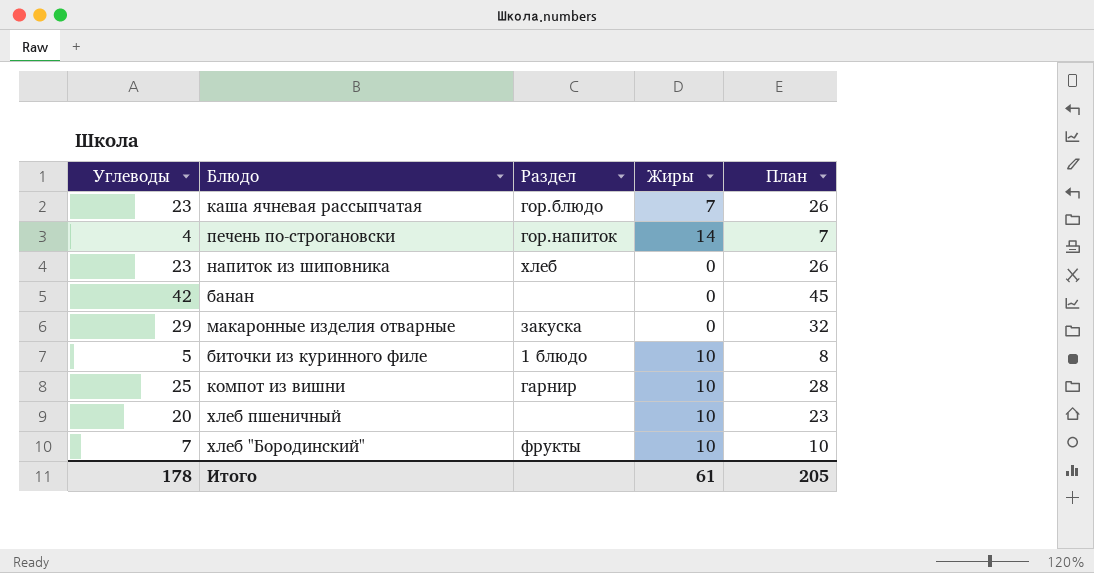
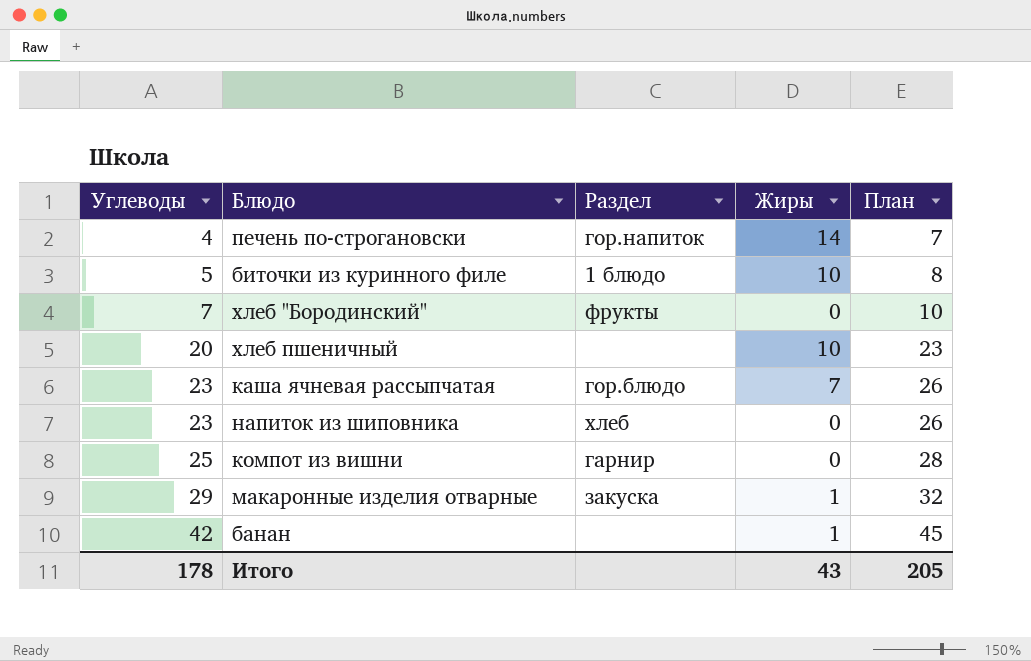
row order: none -> Углеводы ascending
хлеб "Бородинский" | Жиры: 10 -> 0
компот из вишни | Жиры: 10 -> 0
макаронные изделия отварные | Жиры: 0 -> 1
банан | Жиры: 0 -> 1
Итого | Жиры: 61 -> 43

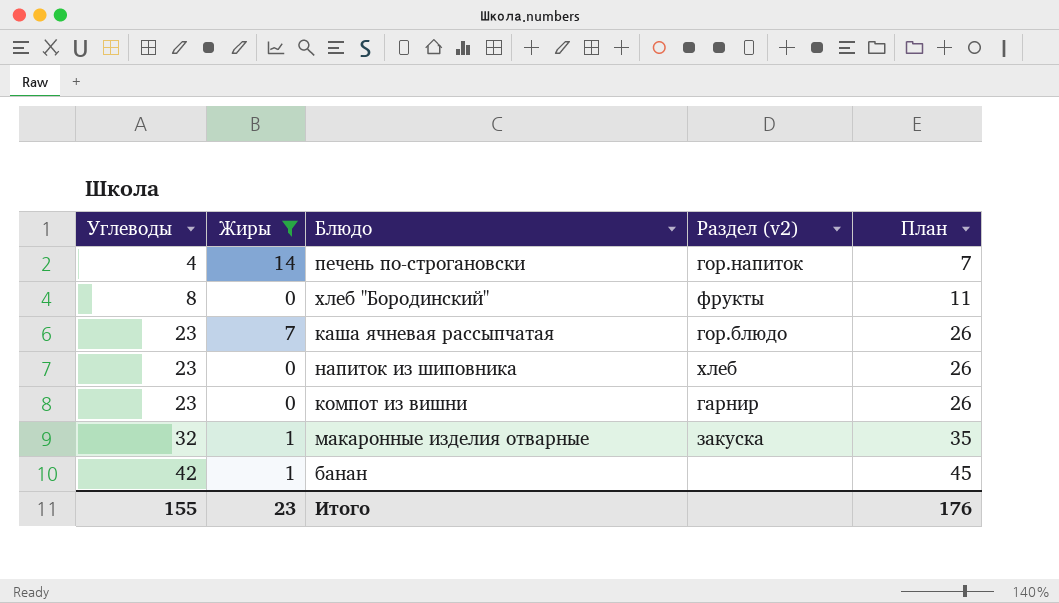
filter: none -> Жиры != 10
column Жиры | position: 4 -> 2
column name: Раздел -> Раздел (v2)
хлеб "Бородинский" | Углеводы: 7 -> 8
хлеб "Бородинский" | План: 10 -> 11
компот из вишни | Углеводы: 25 -> 23
компот из вишни | План: 28 -> 26
макаронные изделия отварные | Углеводы: 29 -> 32
макаронные изделия отварные | План: 32 -> 35
Итого | Углеводы: 178 -> 155
Итого | Жиры: 43 -> 23
Итого | План: 205 -> 176

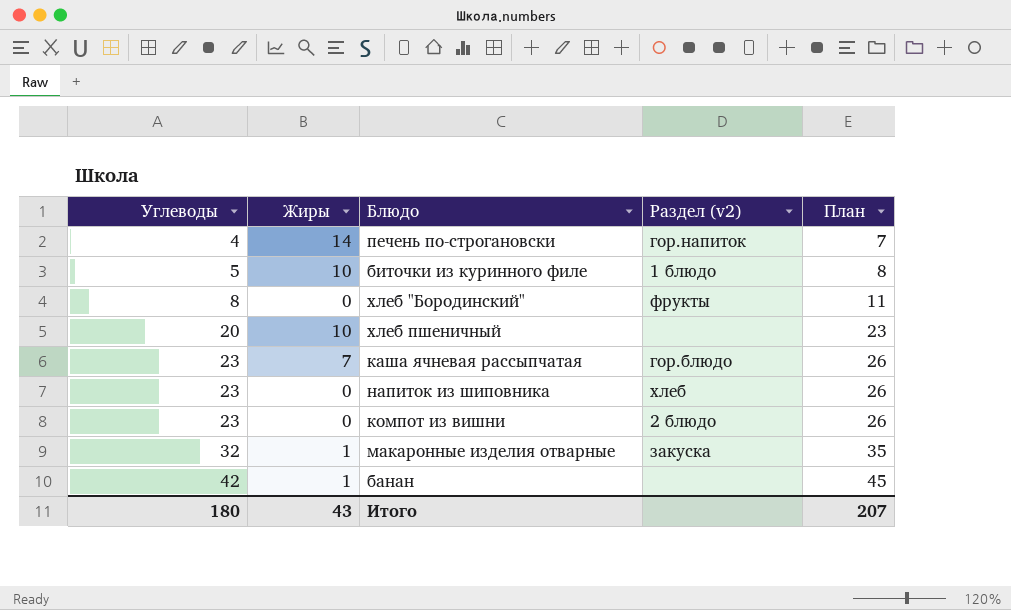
filter: Жиры != 10 -> none
компот из вишни | Раздел (v2): гарнир -> 2 блюдо
Итого | Углеводы: 155 -> 180
Итого | Жиры: 23 -> 43
Итого | План: 176 -> 207

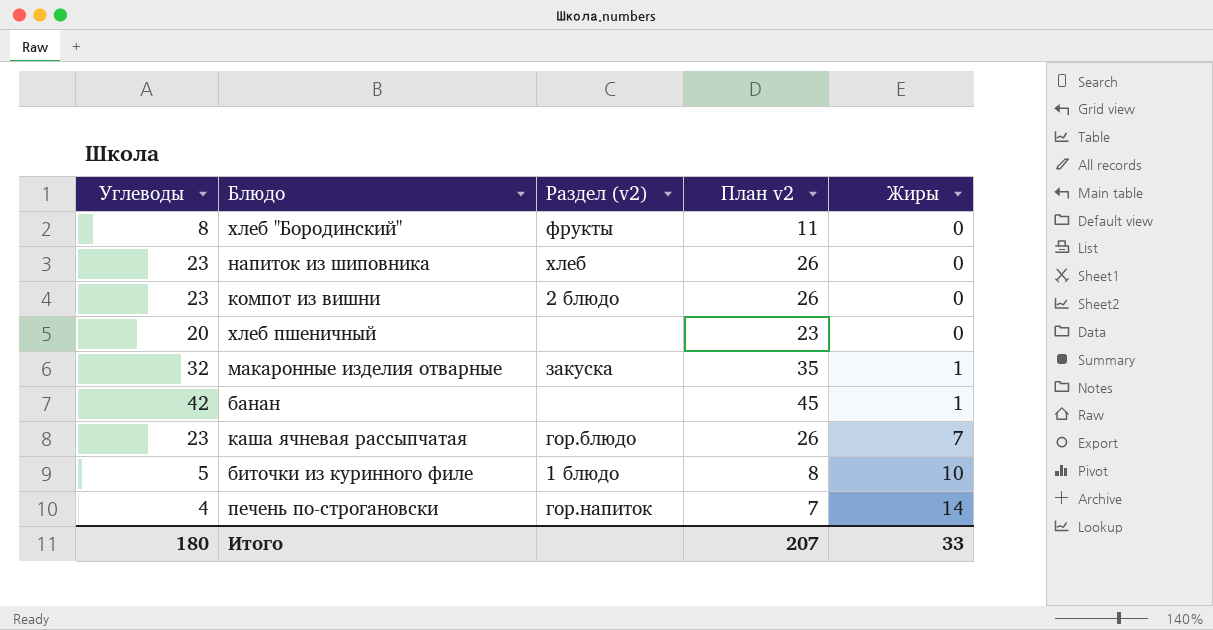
row order: Углеводы ascending -> Жиры ascending
column name: План -> План v2
column Жиры | position: 2 -> 5
хлеб пшеничный | Жиры: 10 -> 0
Итого | Жиры: 43 -> 33

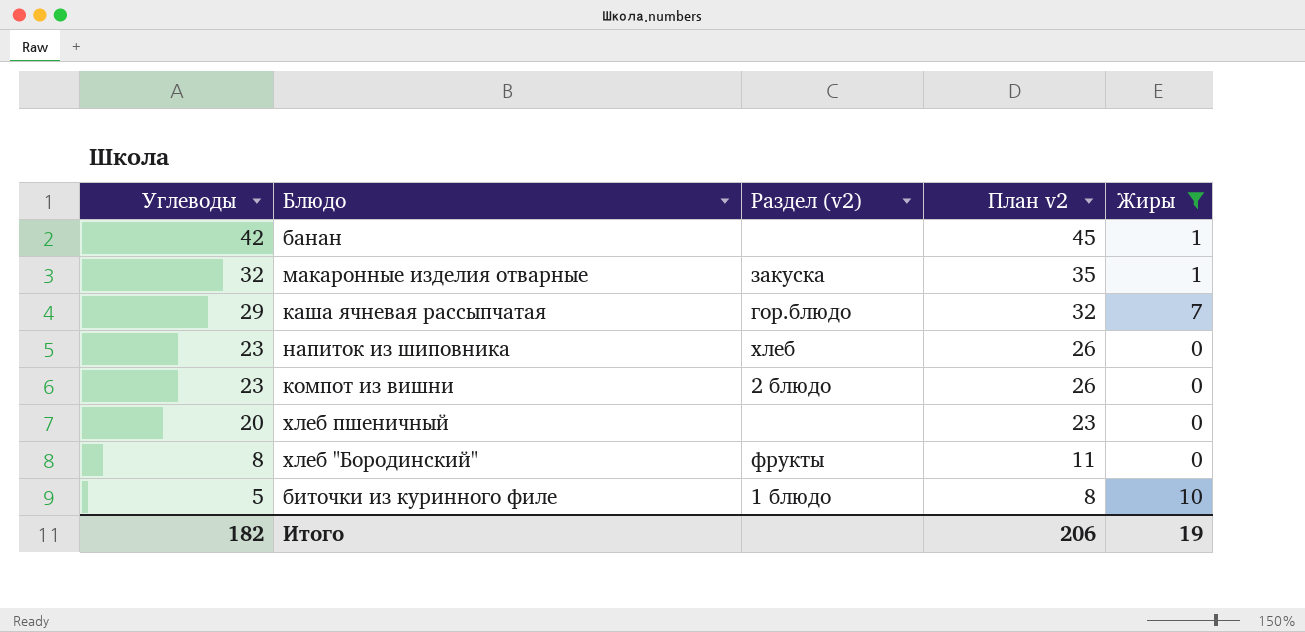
filter: none -> Жиры != 14
row order: Жиры ascending -> Углеводы descending
каша ячневая рассыпчатая | Углеводы: 23 -> 29
каша ячневая рассыпчатая | План v2: 26 -> 32
Итого | Углеводы: 180 -> 182
Итого | План v2: 207 -> 206
Итого | Жиры: 33 -> 19

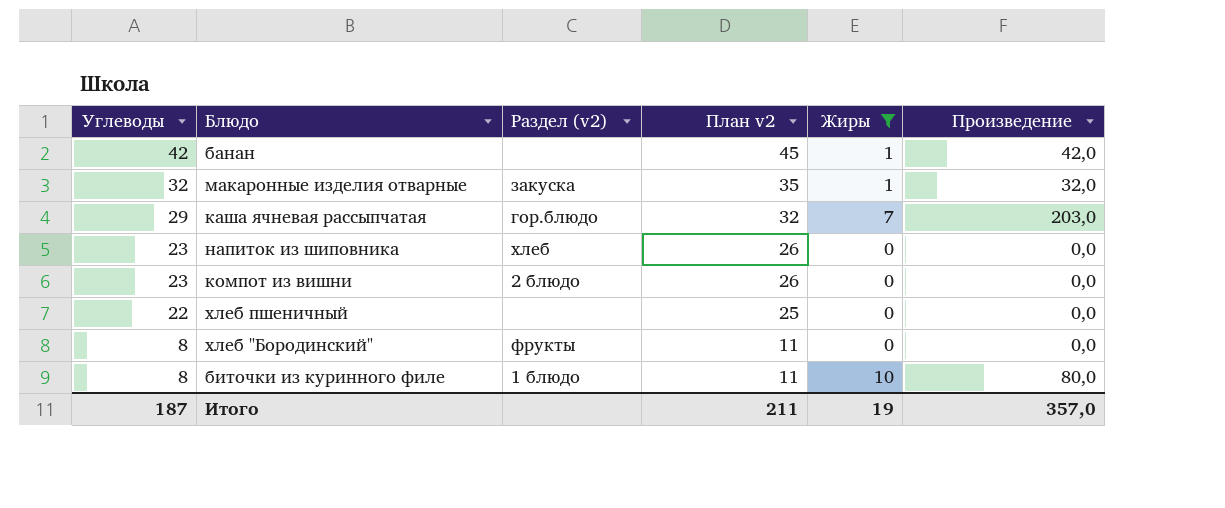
column Произведение | formula: none -> [Углеводы] * [Жиры]
хлеб пшеничный | Углеводы: 20 -> 22
хлеб пшеничный | План v2: 23 -> 25
биточки из куринного филе | Углеводы: 5 -> 8
биточки из куринного филе | План v2: 8 -> 11
Итого | Углеводы: 182 -> 187
Итого | План v2: 206 -> 211

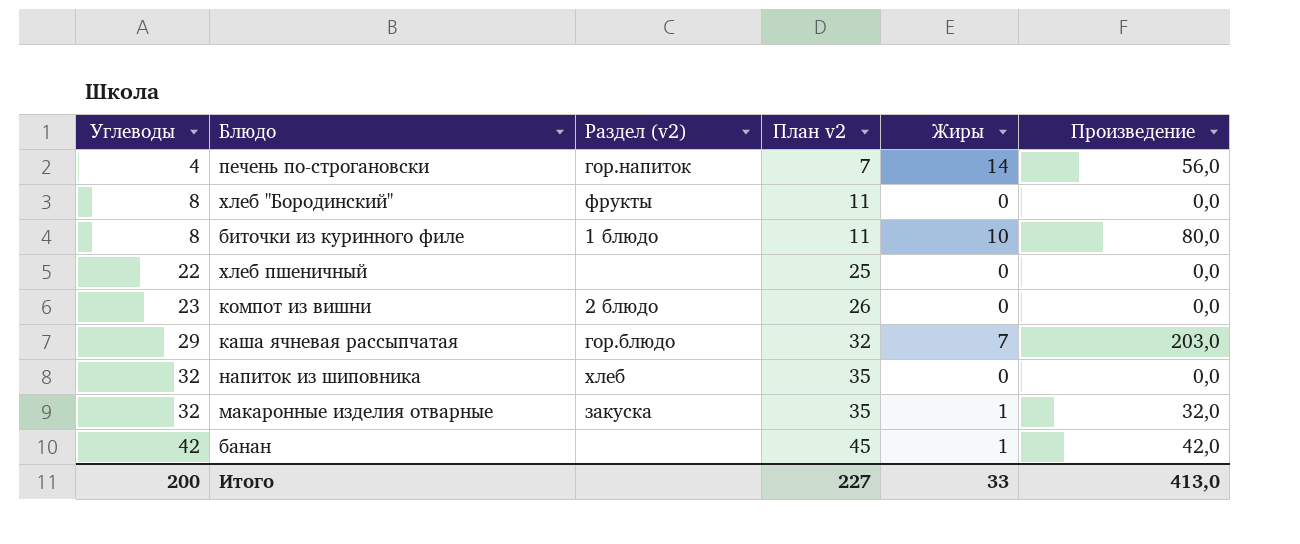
filter: Жиры != 14 -> none
row order: Углеводы descending -> Углеводы ascending
напиток из шиповника | Углеводы: 23 -> 32
напиток из шиповника | План v2: 26 -> 35
Итого | Углеводы: 187 -> 200
Итого | План v2: 211 -> 227
Итого | Жиры: 19 -> 33
Итого | Произведение: 357,0 -> 413,0

